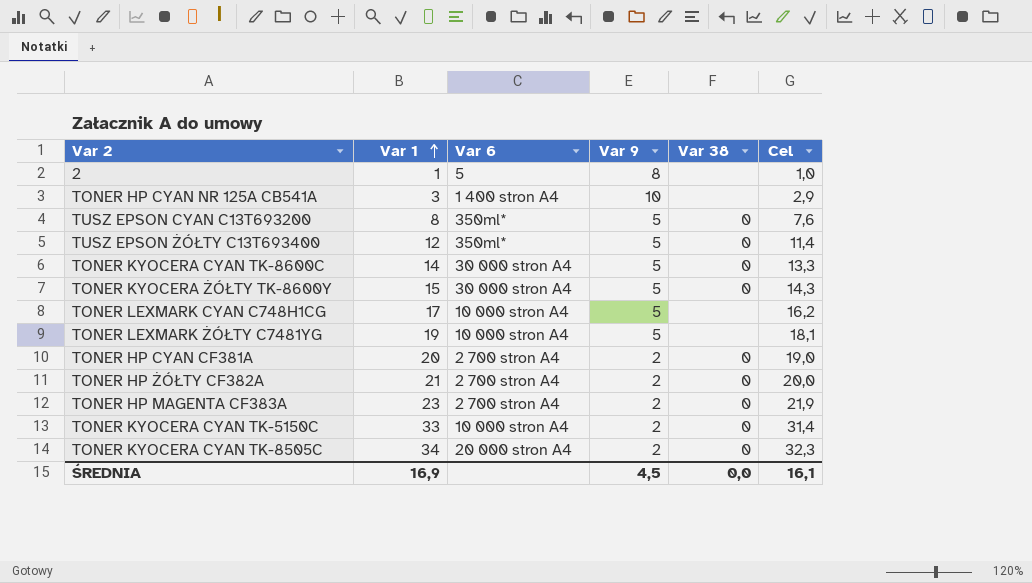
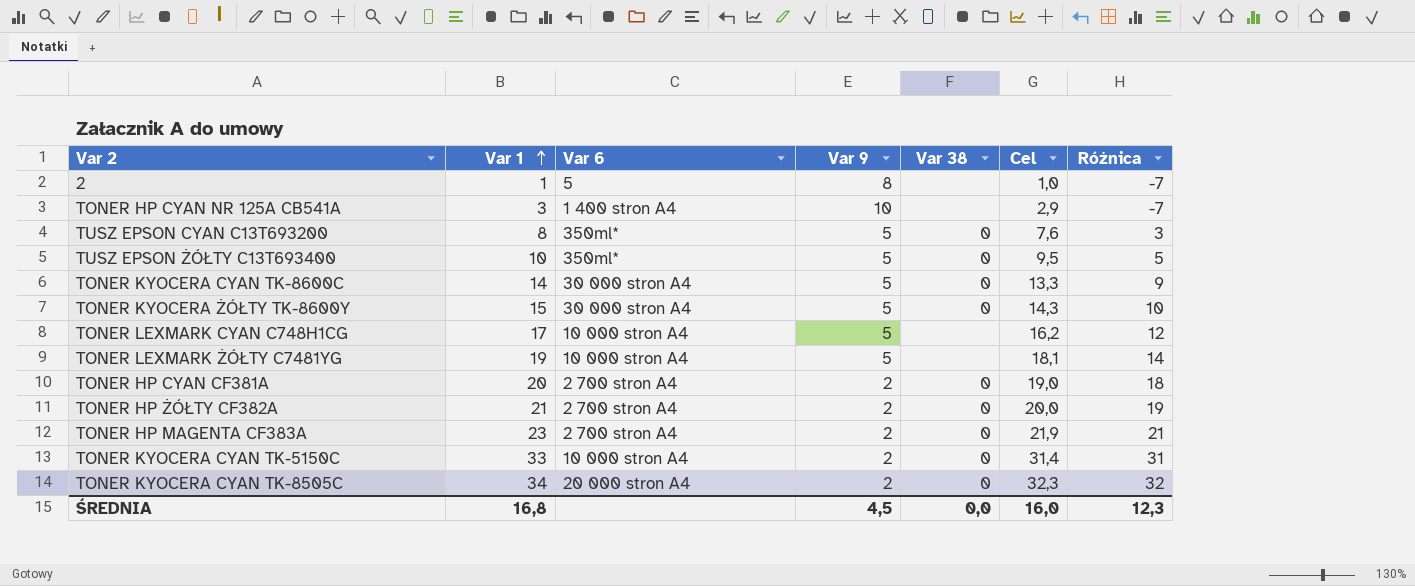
column Różnica | formula: none -> [Var 1] - [Var 9]
TUSZ EPSON ŻÓŁTY C13T693400 | Var 1: 12 -> 10
TUSZ EPSON ŻÓŁTY C13T693400 | Cel: 11,4 -> 9,5
ŚREDNIA | Var 1: 16,9 -> 16,8
ŚREDNIA | Cel: 16,1 -> 16,0

